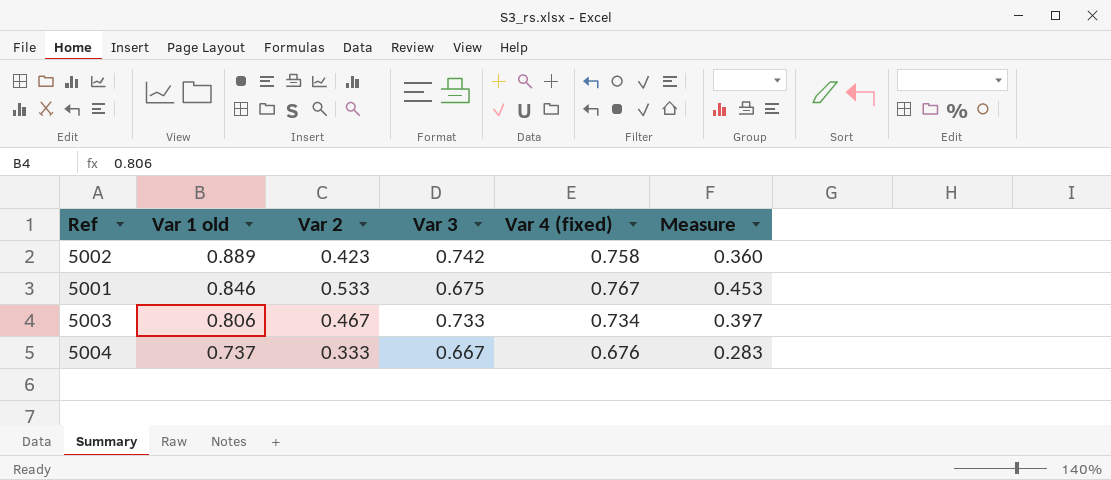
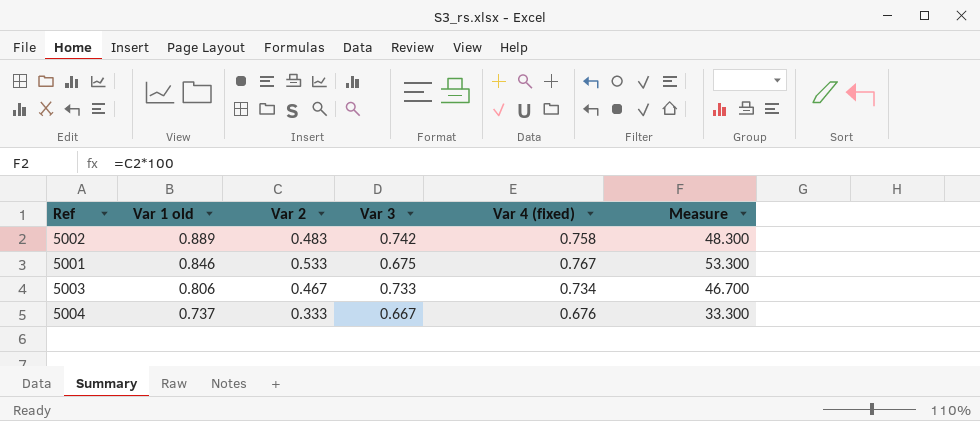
column Measure | formula: [Var 2] * 0.85 -> [Var 2] * 100
5002 | Var 2: 0.423 -> 0.483

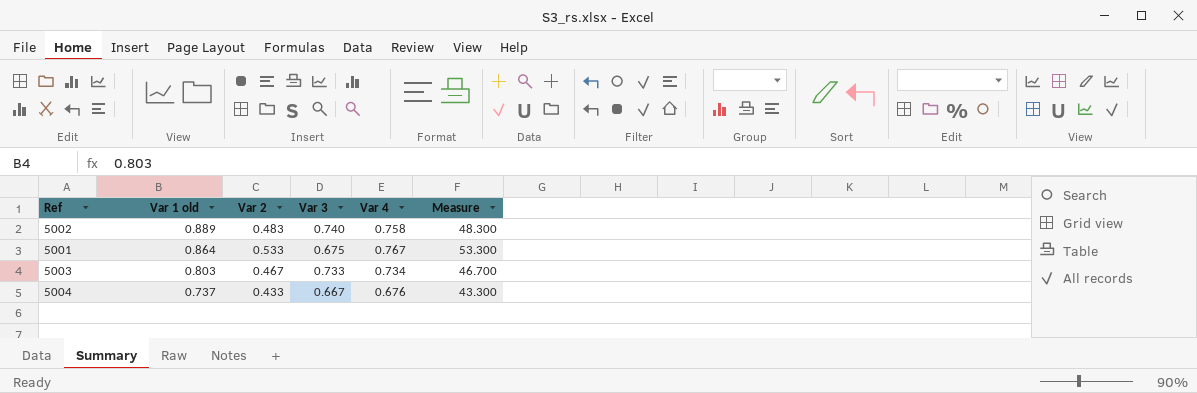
column name: Var 4 (fixed) -> Var 4
5002 | Var 3: 0.742 -> 0.740
5001 | Var 1 old: 0.846 -> 0.864
5003 | Var 1 old: 0.806 -> 0.803
5004 | Var 2: 0.333 -> 0.433
5004 | Measure: 33.300 -> 43.300

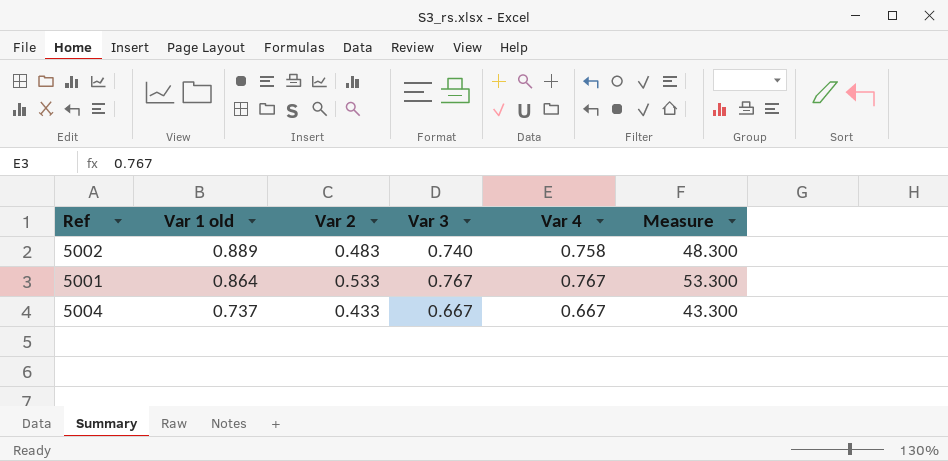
row 5003: 0.803 | 0.467 | 0.733 | 0.734 | 46.700 -> none
5001 | Var 3: 0.675 -> 0.767
5004 | Var 4: 0.676 -> 0.667

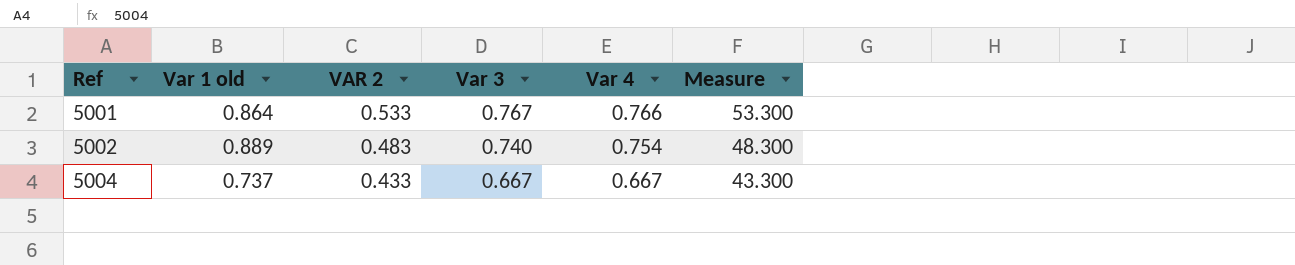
row order: Var 1 old descending -> Ref ascending
column name: Var 2 -> VAR 2
5001 | Var 4: 0.767 -> 0.766
5002 | Var 4: 0.758 -> 0.754

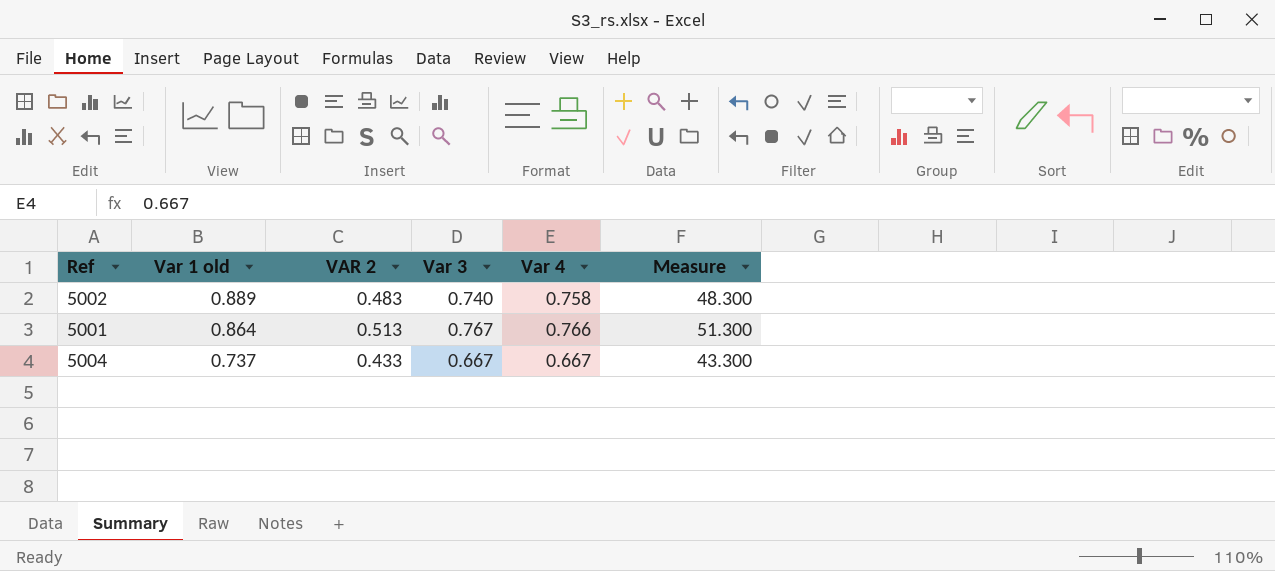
row order: Ref ascending -> Var 1 old descending
5002 | Var 4: 0.754 -> 0.758
5001 | VAR 2: 0.533 -> 0.513
5001 | Measure: 53.300 -> 51.300

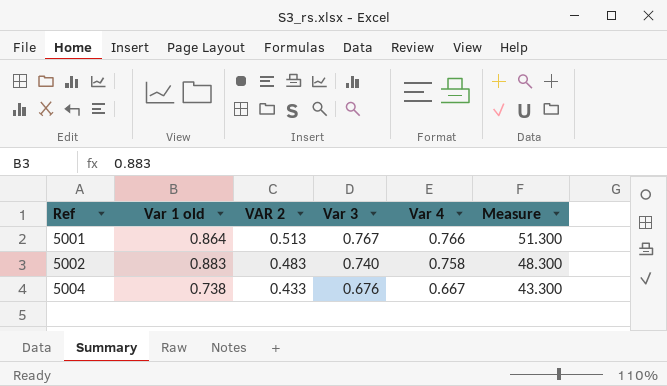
row order: Var 1 old descending -> Ref ascending
5002 | Var 1 old: 0.889 -> 0.883
5004 | Var 1 old: 0.737 -> 0.738
5004 | Var 3: 0.667 -> 0.676

